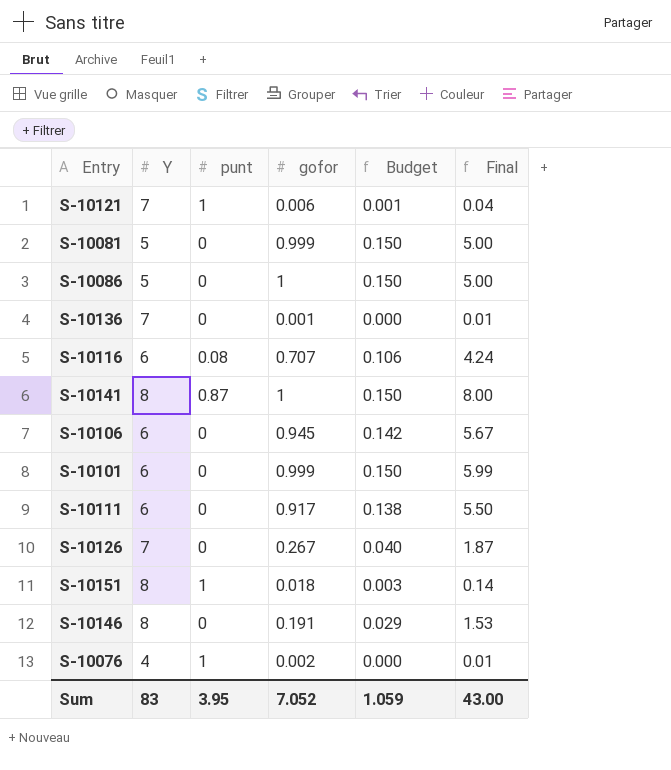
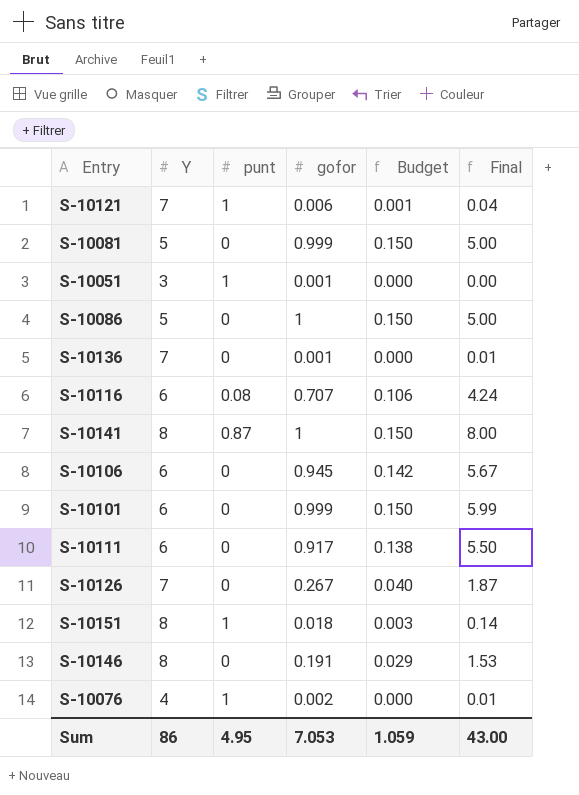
row S-10051: none -> 3 | 1 | 0.001 | 0.000 | 0.00
Sum | Y: 83 -> 86
Sum | punt: 3.95 -> 4.95
Sum | gofor: 7.052 -> 7.053

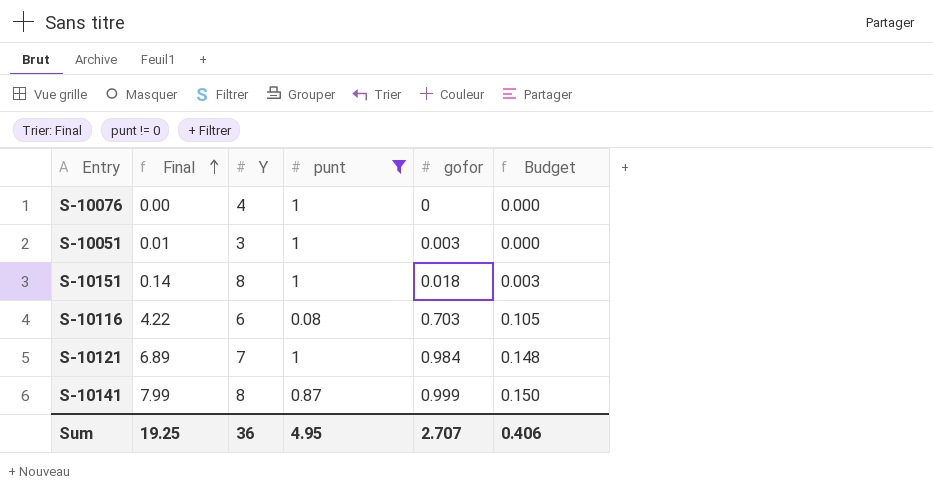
filter: none -> punt != 0
row order: none -> Final ascending
column Final | position: 6 -> 2
S-10076 | Final: 0.01 -> 0.00
S-10076 | gofor: 0.002 -> 0
S-10051 | Final: 0.00 -> 0.01
S-10051 | gofor: 0.001 -> 0.003
S-10116 | Final: 4.24 -> 4.22
S-10116 | gofor: 0.707 -> 0.703
S-10116 | Budget: 0.106 -> 0.105
S-10121 | Final: 0.04 -> 6.89
S-10121 | gofor: 0.006 -> 0.984
S-10121 | Budget: 0.001 -> 0.148
S-10141 | Final: 8.00 -> 7.99
S-10141 | gofor: 1 -> 0.999
Sum | Final: 43.00 -> 19.25
Sum | Y: 86 -> 36
Sum | gofor: 7.053 -> 2.707
Sum | Budget: 1.059 -> 0.406

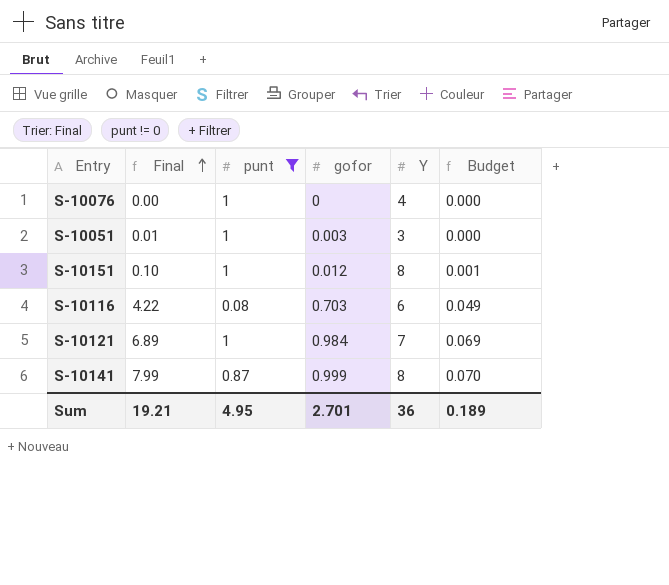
column Y | position: 3 -> 5
column Budget | formula: [gofor] * 0.15 -> [gofor] * 0.07
S-10151 | Final: 0.14 -> 0.10
S-10151 | gofor: 0.018 -> 0.012
Sum | Final: 19.25 -> 19.21
Sum | gofor: 2.707 -> 2.701
Sum | Budget: 0.406 -> 0.189

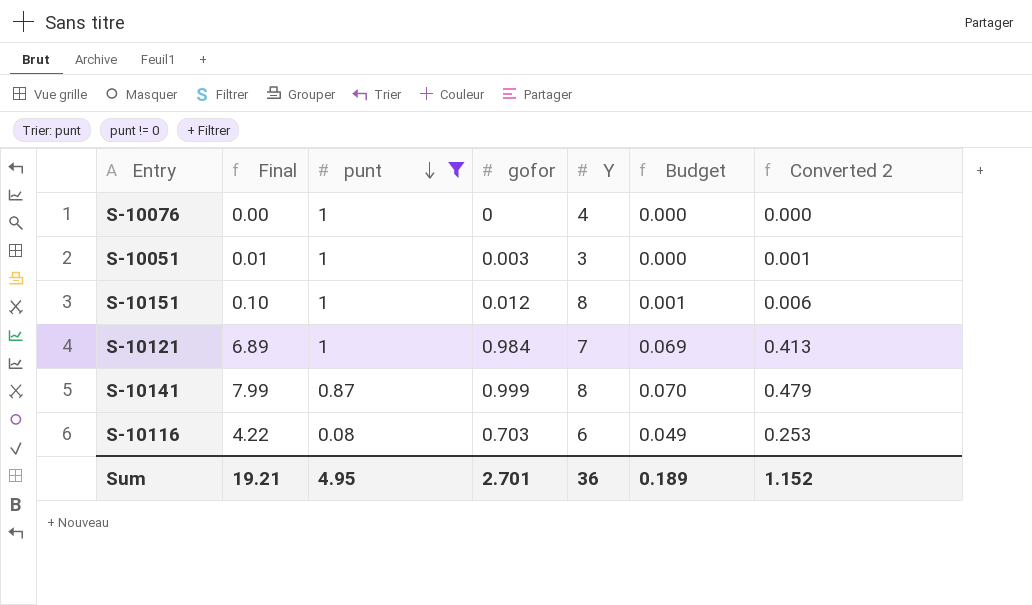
row order: Final ascending -> punt descending
column Converted 2 | formula: none -> [Final] * 0.06

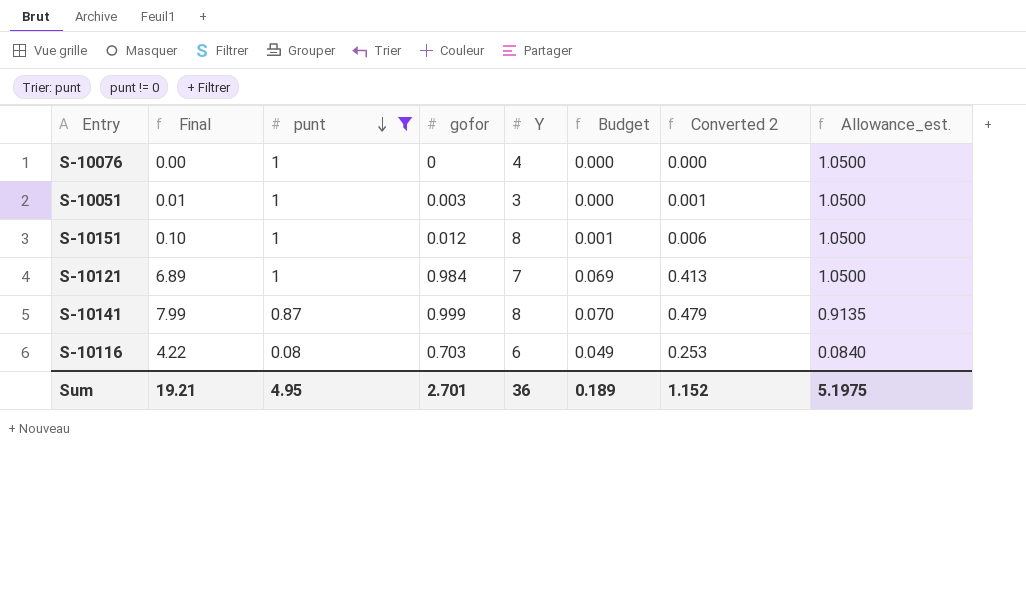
column Allowance_est. | formula: none -> [punt] * 1.05

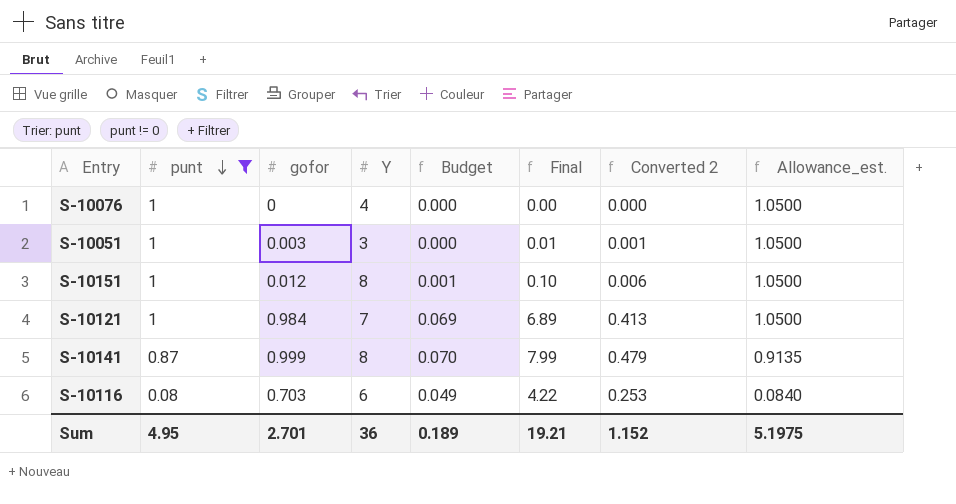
column Final | position: 2 -> 6

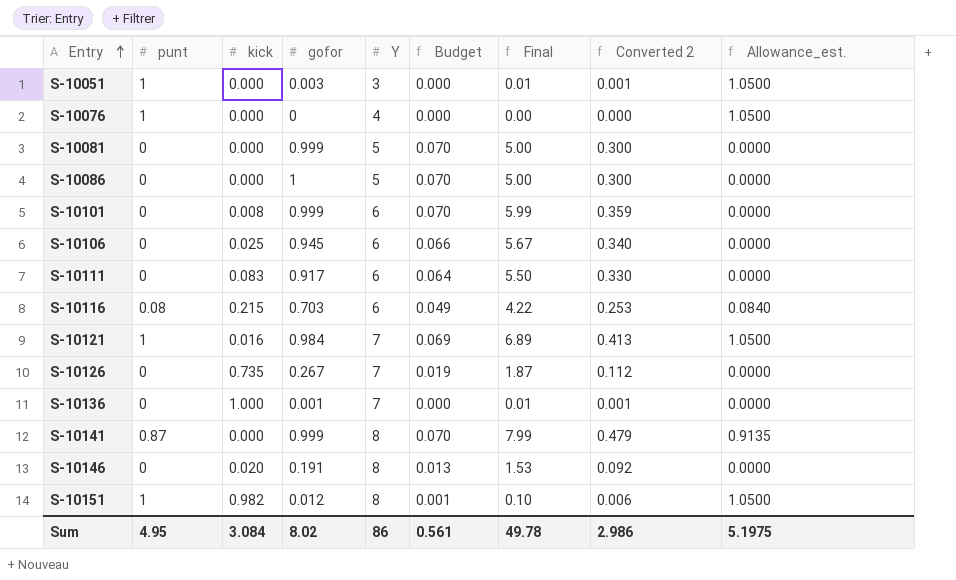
filter: punt != 0 -> none
row order: punt descending -> Entry ascending
column kick | position: none -> 3
Sum | gofor: 2.701 -> 8.02
Sum | Y: 36 -> 86
Sum | Budget: 0.189 -> 0.561
Sum | Final: 19.21 -> 49.78
Sum | Converted 2: 1.152 -> 2.986

